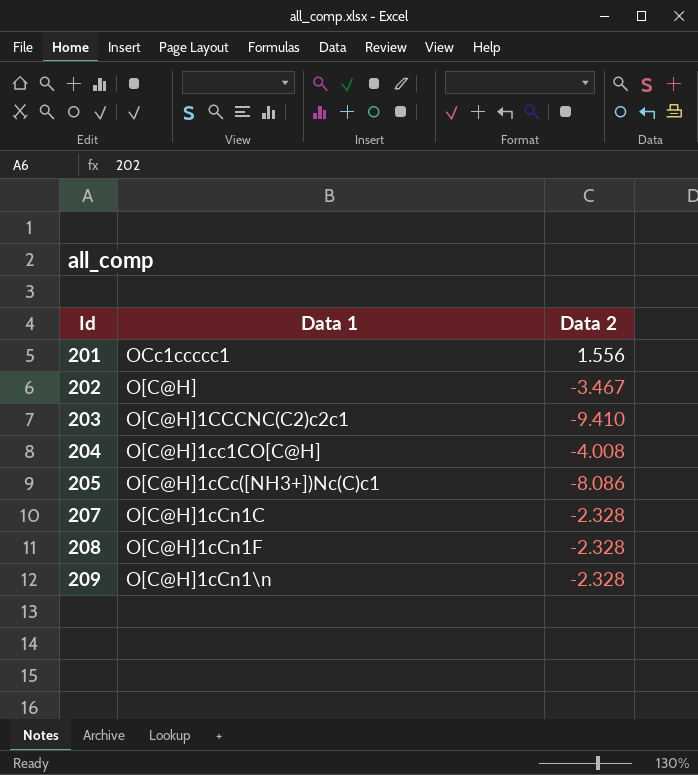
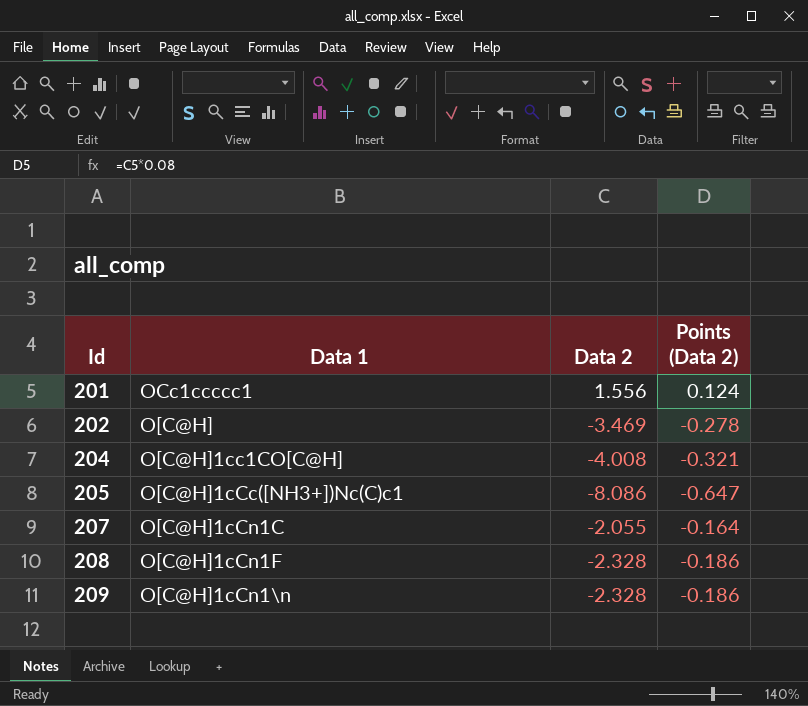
column Points (Data 2) | formula: none -> [Data 2] * 0.08
row 203: O[C@H]1CCCNC(C2)c2c1 | -9.410 -> none
202 | Data 2: -3.467 -> -3.469
207 | Data 2: -2.328 -> -2.055

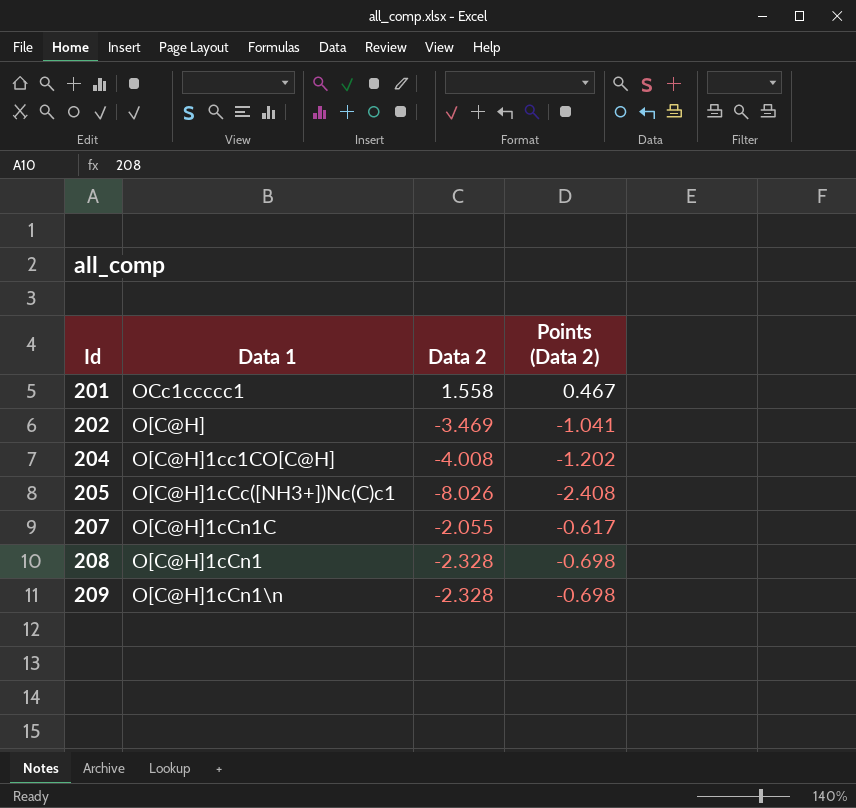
column Points (Data 2) | formula: [Data 2] * 0.08 -> [Data 2] * 0.3
201 | Data 2: 1.556 -> 1.558
205 | Data 2: -8.086 -> -8.026
208 | Data 1: O[C@H]1cCn1F -> O[C@H]1cCn1

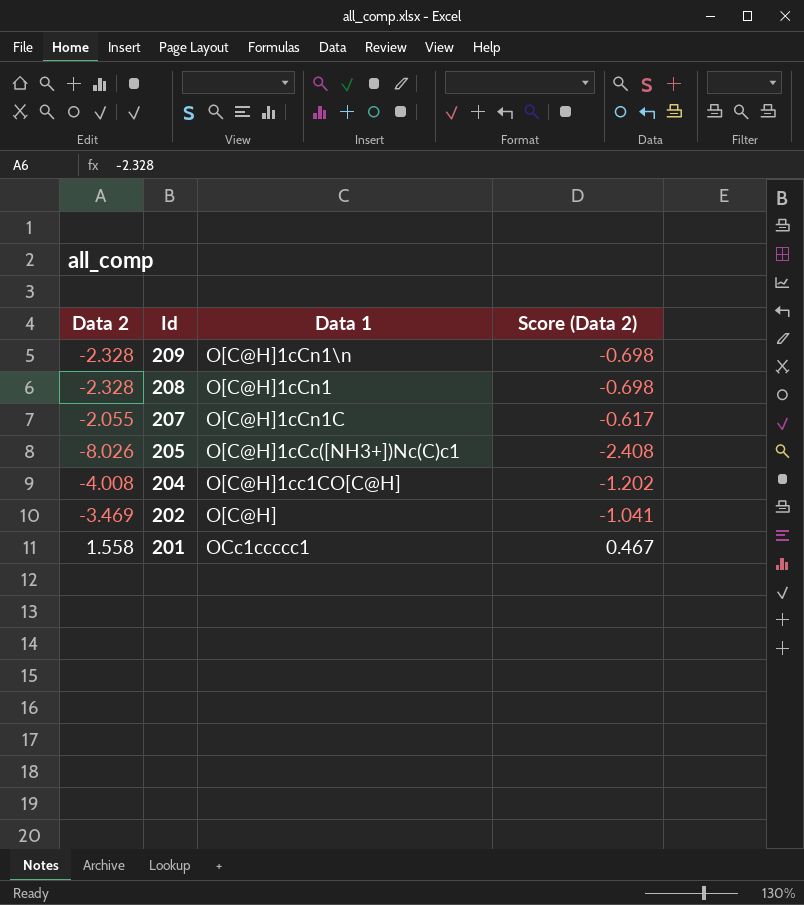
row order: Id ascending -> Id descending
column Data 2 | position: 3 -> 1
column name: Points (Data 2) -> Score (Data 2)

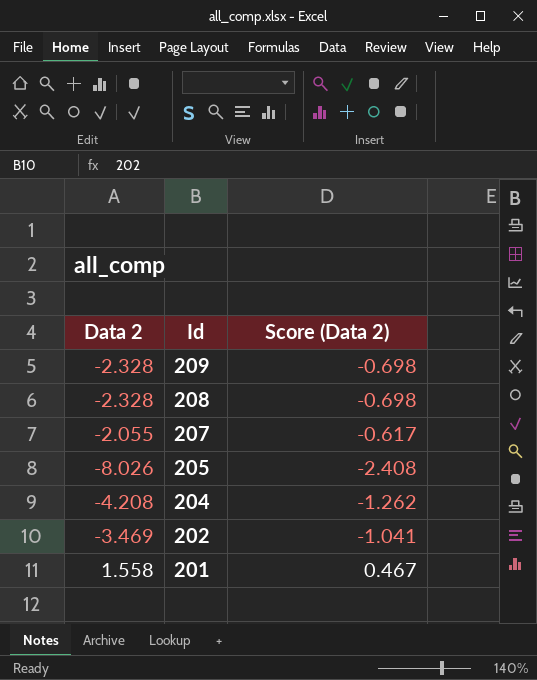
column Data 1 | position: 3 -> none
204 | Data 2: -4.008 -> -4.208
204 | Score (Data 2): -1.202 -> -1.262

